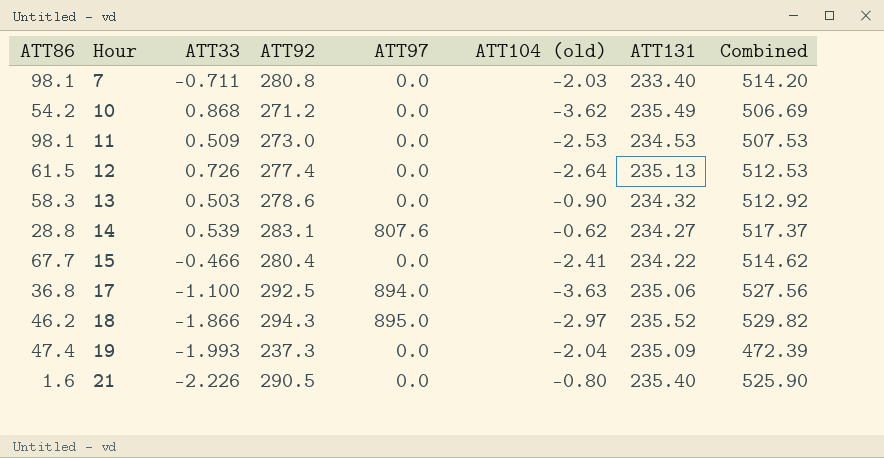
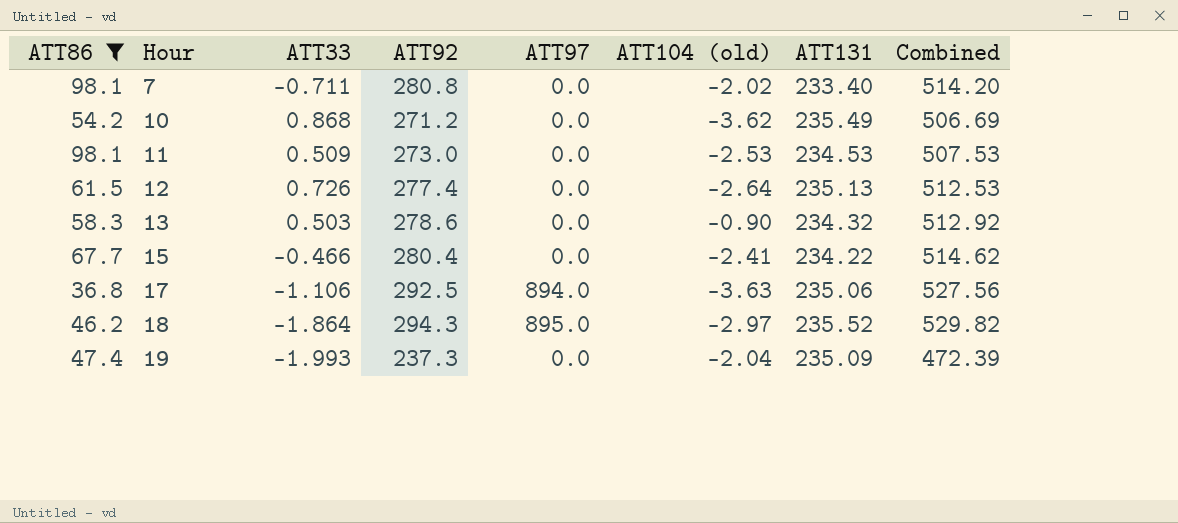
filter: none -> ATT86 >= 36.8
7 | ATT104 (old): -2.03 -> -2.02
17 | ATT33: -1.100 -> -1.106
18 | ATT33: -1.866 -> -1.864

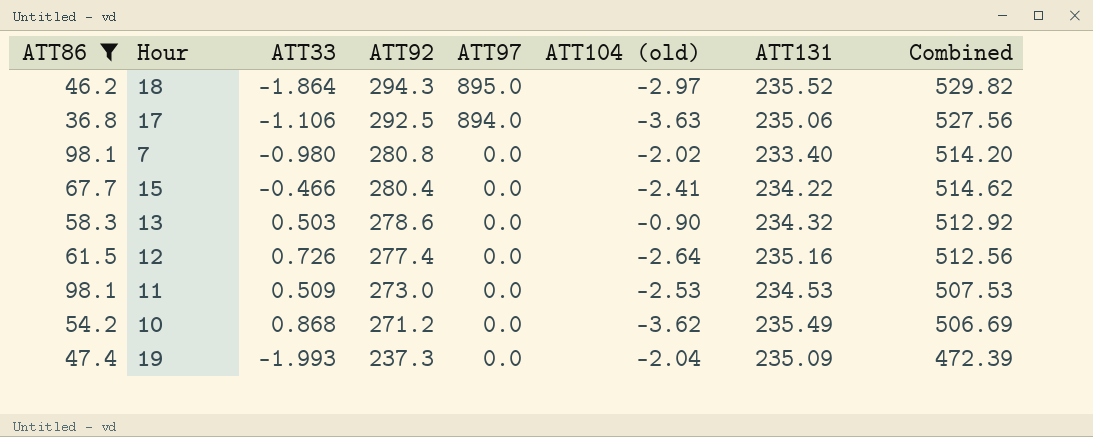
row order: Hour ascending -> ATT92 descending
7 | ATT33: -0.711 -> -0.980
12 | ATT131: 235.13 -> 235.16
12 | Combined: 512.53 -> 512.56

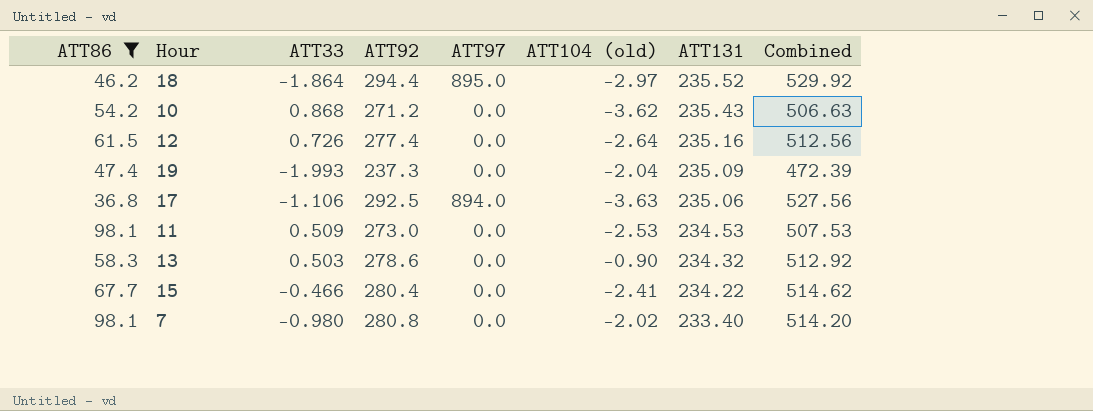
row order: ATT92 descending -> ATT131 descending
18 | ATT92: 294.3 -> 294.4
18 | Combined: 529.82 -> 529.92
10 | ATT131: 235.49 -> 235.43
10 | Combined: 506.69 -> 506.63

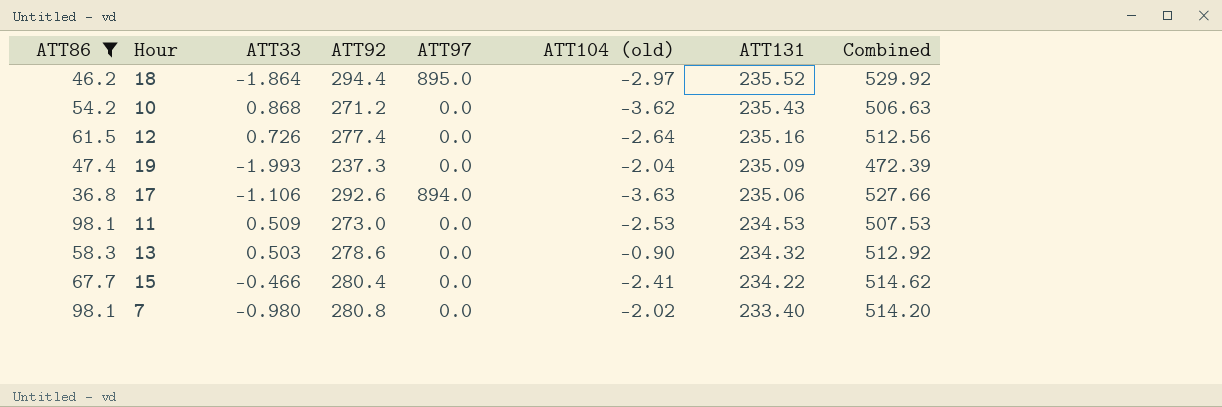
17 | ATT92: 292.5 -> 292.6
17 | Combined: 527.56 -> 527.66

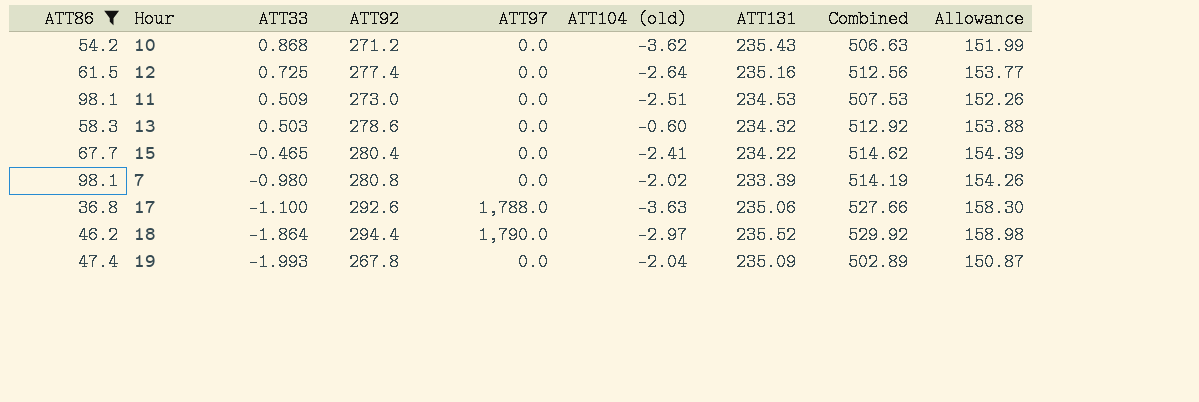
row order: ATT131 descending -> ATT33 descending
column Allowance | formula: none -> [Combined] * 0.3
12 | ATT33: 0.726 -> 0.725
11 | ATT104 (old): -2.53 -> -2.51
13 | ATT104 (old): -0.90 -> -0.60
15 | ATT33: -0.466 -> -0.465
7 | ATT131: 233.40 -> 233.39
7 | Combined: 514.20 -> 514.19
17 | ATT33: -1.106 -> -1.100
17 | ATT97: 894.0 -> 1,788.0
18 | ATT97: 895.0 -> 1,790.0
19 | ATT92: 237.3 -> 267.8
19 | Combined: 472.39 -> 502.89

